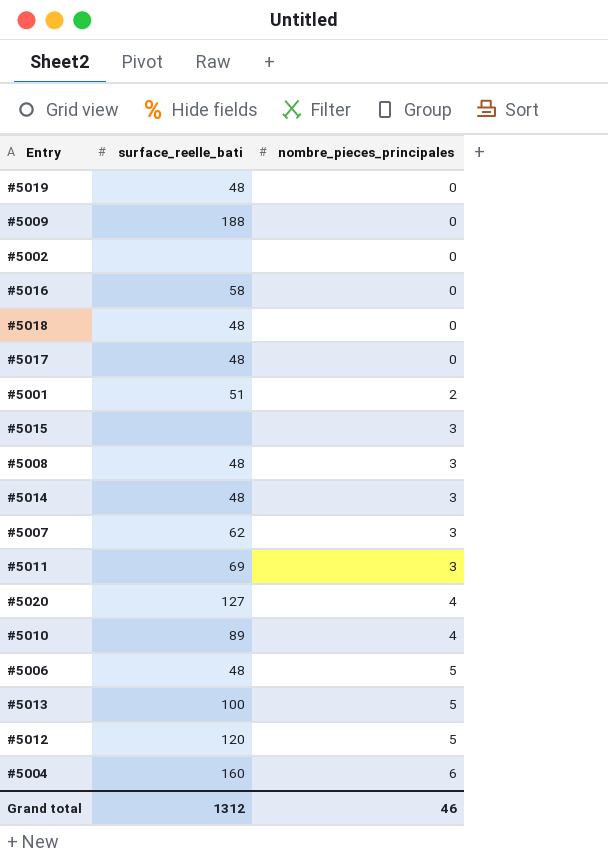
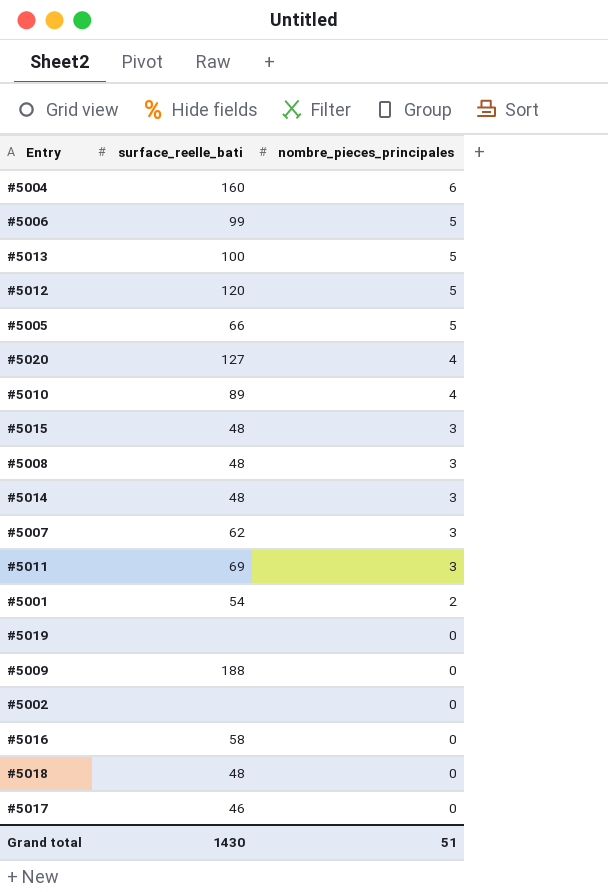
row order: nombre_pieces_principales ascending -> nombre_pieces_principales descending
#5006 | surface_reelle_bati: 48 -> 99
row #5005: none -> 66 | 5
#5015 | surface_reelle_bati: none -> 48
#5001 | surface_reelle_bati: 51 -> 54
#5019 | surface_reelle_bati: 48 -> none
#5017 | surface_reelle_bati: 48 -> 46
Grand total | surface_reelle_bati: 1312 -> 1430
Grand total | nombre_pieces_principales: 46 -> 51

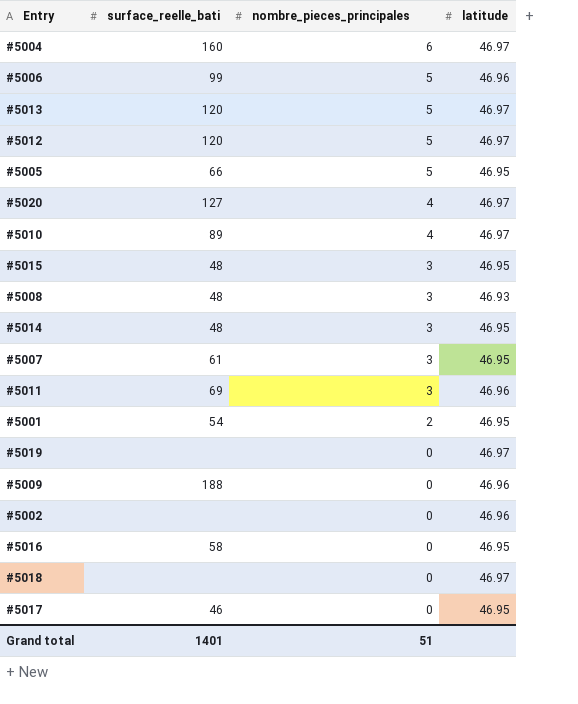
column latitude | position: none -> 4
#5013 | surface_reelle_bati: 100 -> 120
#5007 | surface_reelle_bati: 62 -> 61
#5018 | surface_reelle_bati: 48 -> none
Grand total | surface_reelle_bati: 1430 -> 1401

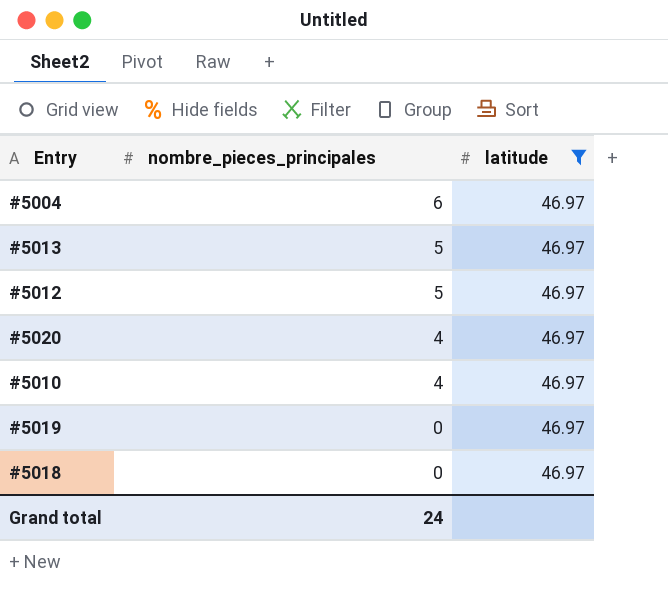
filter: none -> latitude = 46.97
column surface_reelle_bati | position: 2 -> none
Grand total | nombre_pieces_principales: 51 -> 24

